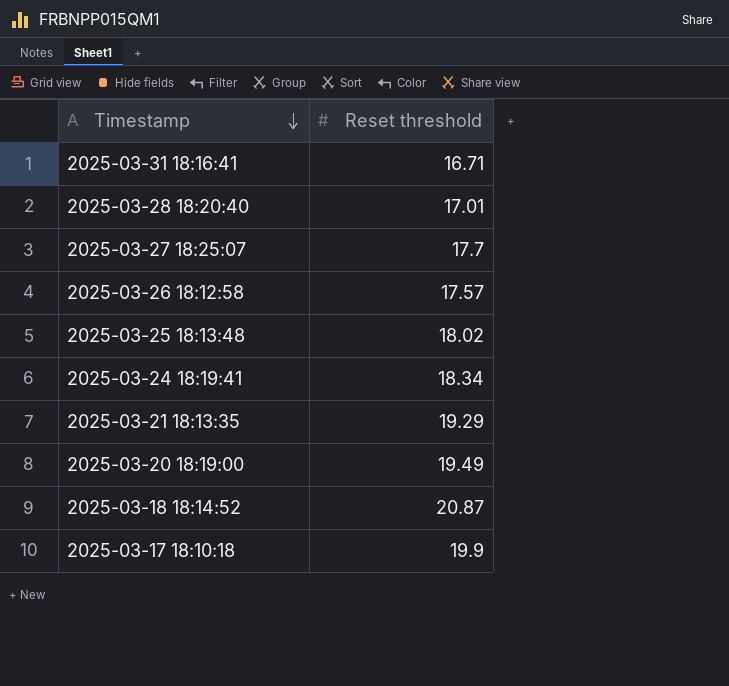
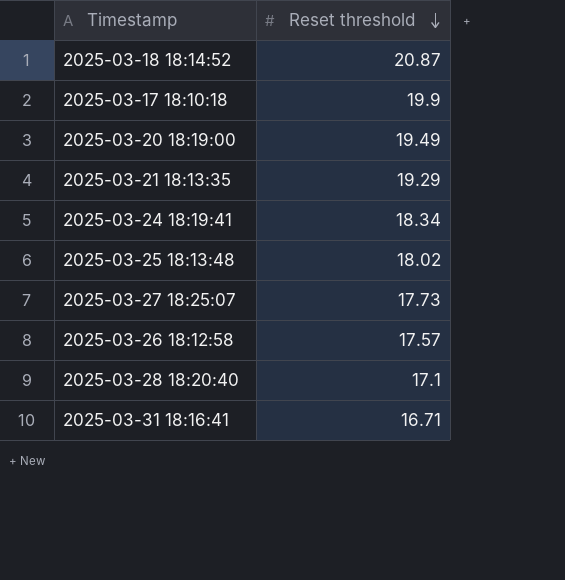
row order: Timestamp descending -> Reset threshold descending
2025-03-27 18:25:07 | Reset threshold: 17.7 -> 17.73
2025-03-28 18:20:40 | Reset threshold: 17.01 -> 17.1

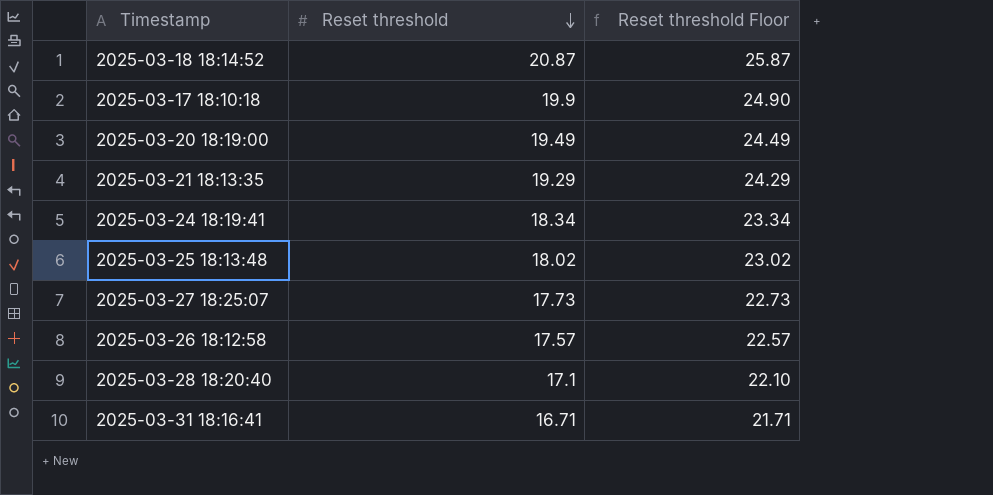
column Reset threshold Floor | formula: none -> [Reset threshold] + 5

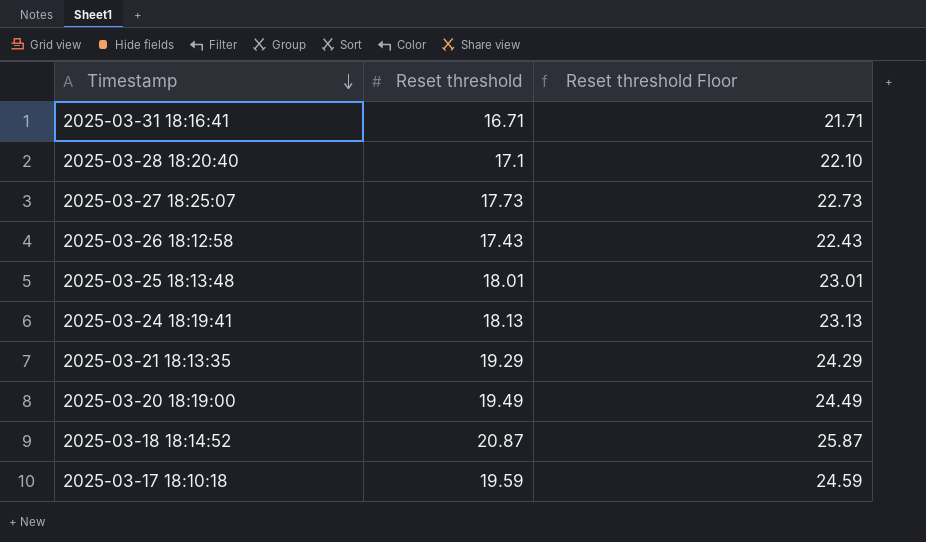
row order: Reset threshold descending -> Timestamp descending
2025-03-26 18:12:58 | Reset threshold: 17.57 -> 17.43
2025-03-26 18:12:58 | Reset threshold Floor: 22.57 -> 22.43
2025-03-25 18:13:48 | Reset threshold: 18.02 -> 18.01
2025-03-25 18:13:48 | Reset threshold Floor: 23.02 -> 23.01
2025-03-24 18:19:41 | Reset threshold: 18.34 -> 18.13
2025-03-24 18:19:41 | Reset threshold Floor: 23.34 -> 23.13
2025-03-17 18:10:18 | Reset threshold: 19.9 -> 19.59
2025-03-17 18:10:18 | Reset threshold Floor: 24.90 -> 24.59

